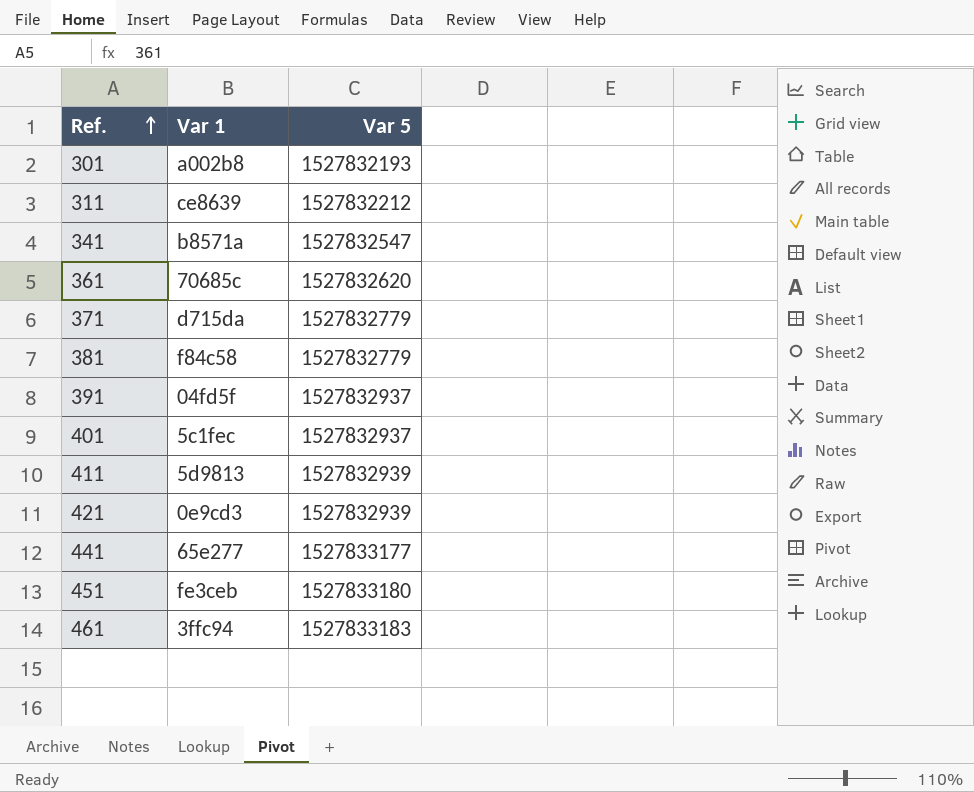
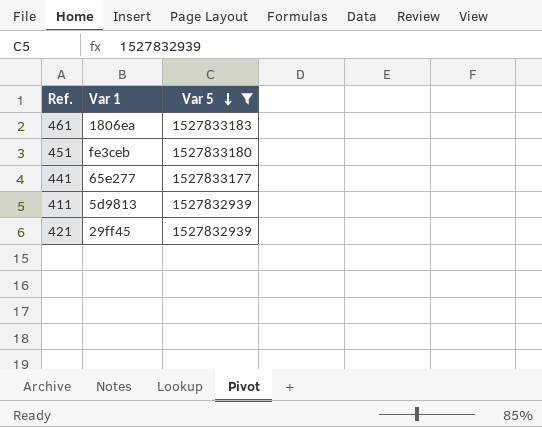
filter: none -> Var 5 >= 1527832939
row order: Ref. ascending -> Var 5 descending
461 | Var 1: 3ffc94 -> 1806ea
421 | Var 1: 0e9cd3 -> 29ff45

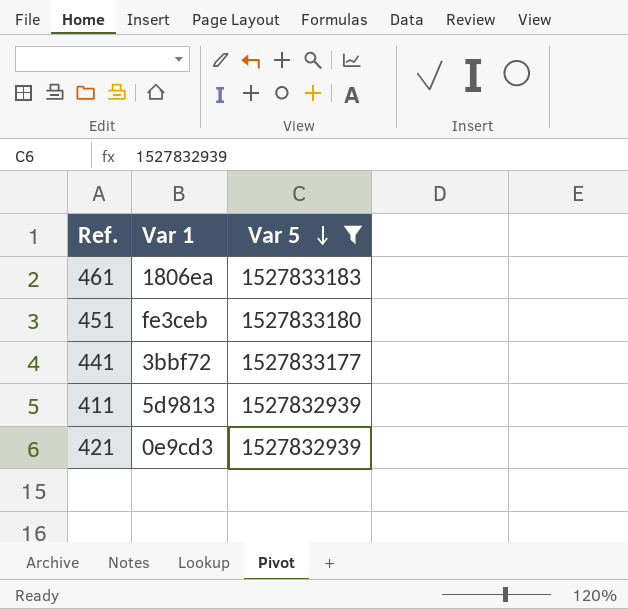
441 | Var 1: 65e277 -> 3bbf72
421 | Var 1: 29ff45 -> 0e9cd3

